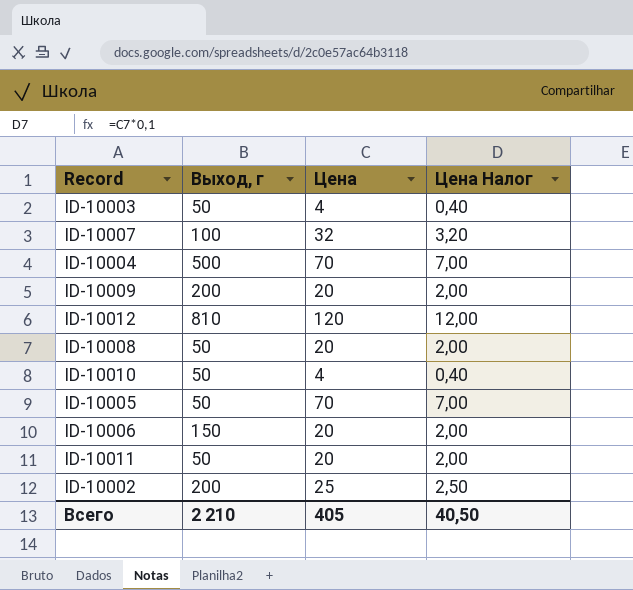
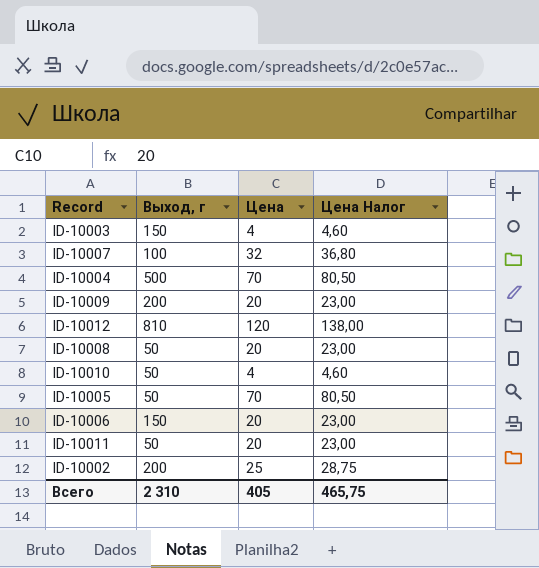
column Цена Налог | formula: [Цена] * 0,1 -> [Цена] * 1,15
ID-10003 | Выход, г: 50 -> 150
Всего | Выход, г: 2 210 -> 2 310
Всего | Цена Налог: 40,50 -> 465,75

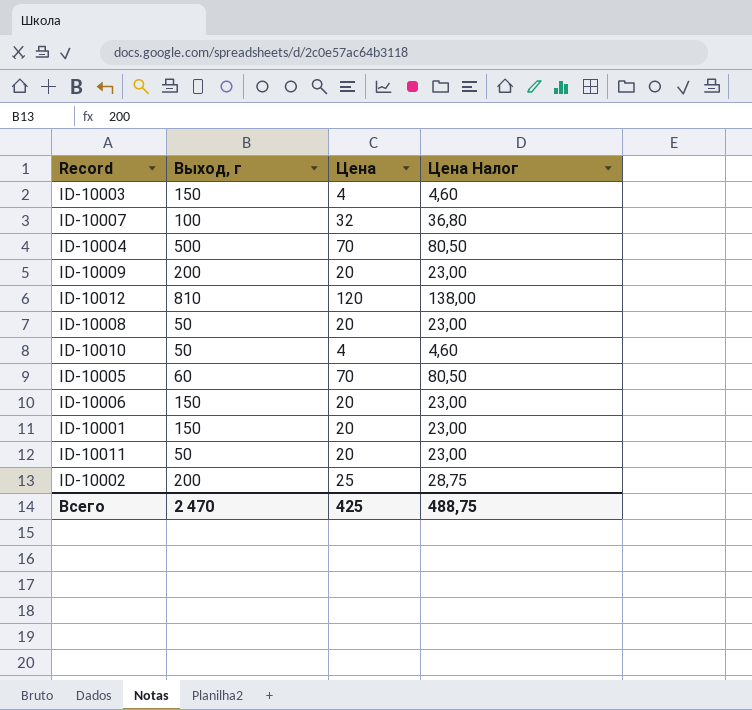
ID-10005 | Выход, г: 50 -> 60
row ID-10001: none -> 150 | 20 | 23,00
Всего | Выход, г: 2 310 -> 2 470
Всего | Цена: 405 -> 425
Всего | Цена Налог: 465,75 -> 488,75

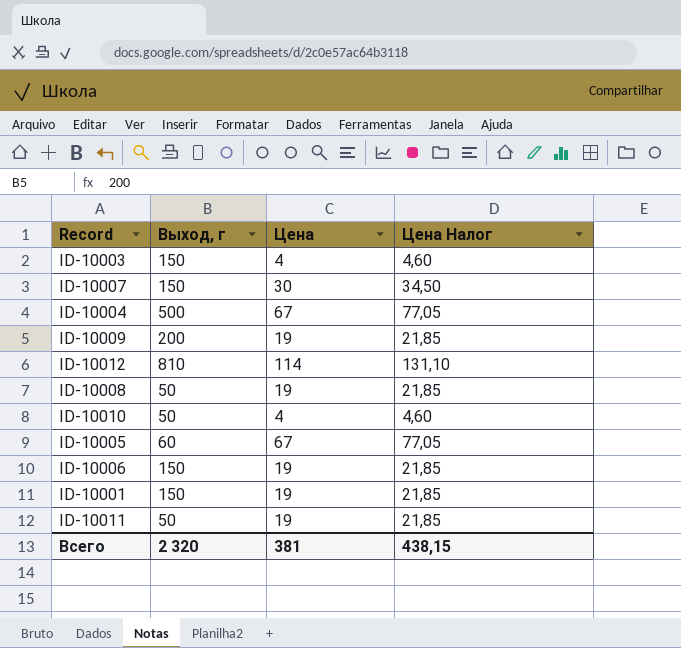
row ID-10002: 200 | 25 | 28,75 -> none
ID-10007 | Выход, г: 100 -> 150
ID-10007 | Цена: 32 -> 30
ID-10007 | Цена Налог: 36,80 -> 34,50
ID-10004 | Цена: 70 -> 67
ID-10004 | Цена Налог: 80,50 -> 77,05
ID-10009 | Цена: 20 -> 19
ID-10009 | Цена Налог: 23,00 -> 21,85
ID-10012 | Цена: 120 -> 114
ID-10012 | Цена Налог: 138,00 -> 131,10
ID-10008 | Цена: 20 -> 19
ID-10008 | Цена Налог: 23,00 -> 21,85
ID-10005 | Цена: 70 -> 67
ID-10005 | Цена Налог: 80,50 -> 77,05
ID-10006 | Цена: 20 -> 19
ID-10006 | Цена Налог: 23,00 -> 21,85
ID-10001 | Цена: 20 -> 19
ID-10001 | Цена Налог: 23,00 -> 21,85
ID-10011 | Цена: 20 -> 19
ID-10011 | Цена Налог: 23,00 -> 21,85
Всего | Выход, г: 2 470 -> 2 320
Всего | Цена: 425 -> 381
Всего | Цена Налог: 488,75 -> 438,15

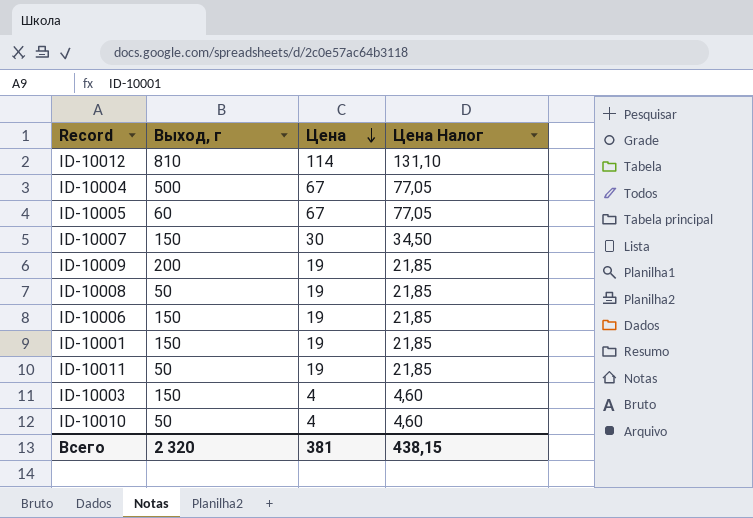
row order: none -> Цена descending

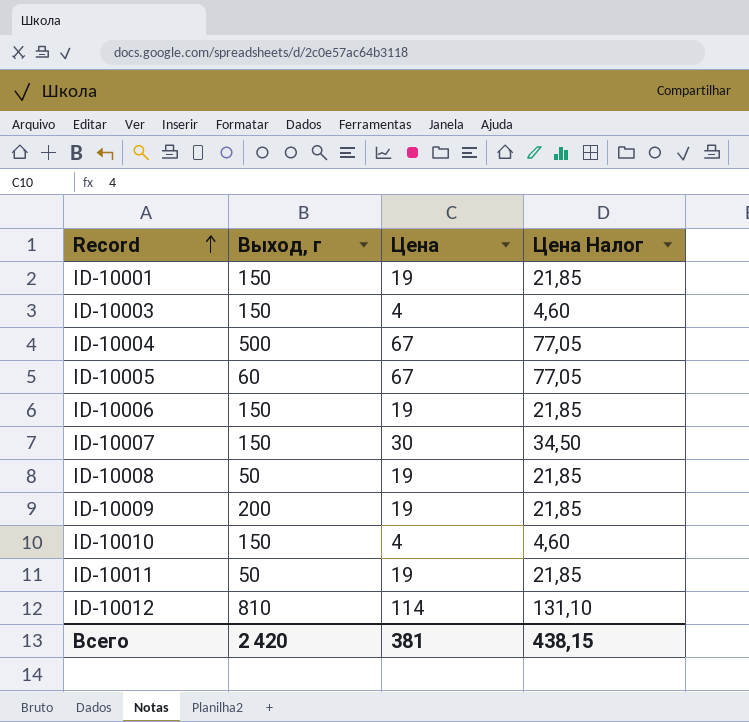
row order: Цена descending -> Record ascending
ID-10010 | Выход, г: 50 -> 150
Всего | Выход, г: 2 320 -> 2 420

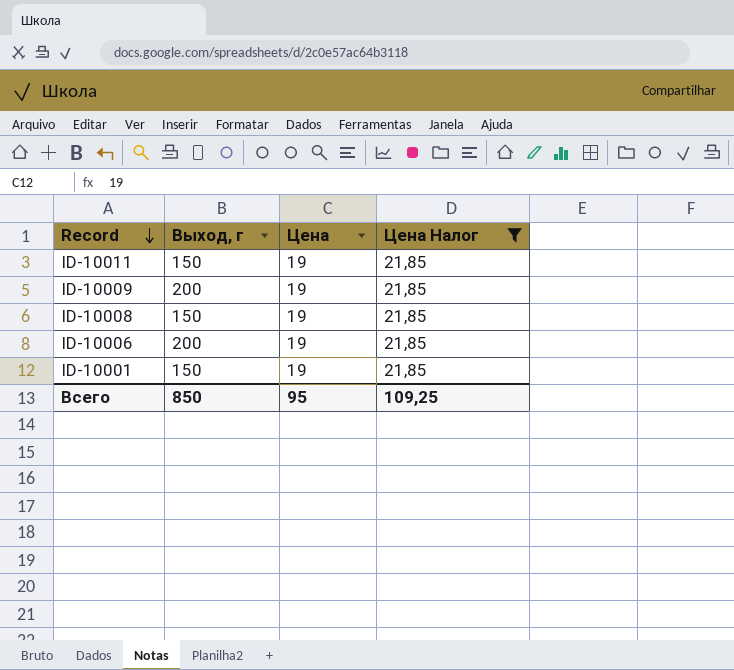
filter: none -> Цена Налог = 21,85
row order: Record ascending -> Record descending
ID-10011 | Выход, г: 50 -> 150
ID-10008 | Выход, г: 50 -> 150
ID-10006 | Выход, г: 150 -> 200
Всего | Выход, г: 2 420 -> 850
Всего | Цена: 381 -> 95
Всего | Цена Налог: 438,15 -> 109,25

